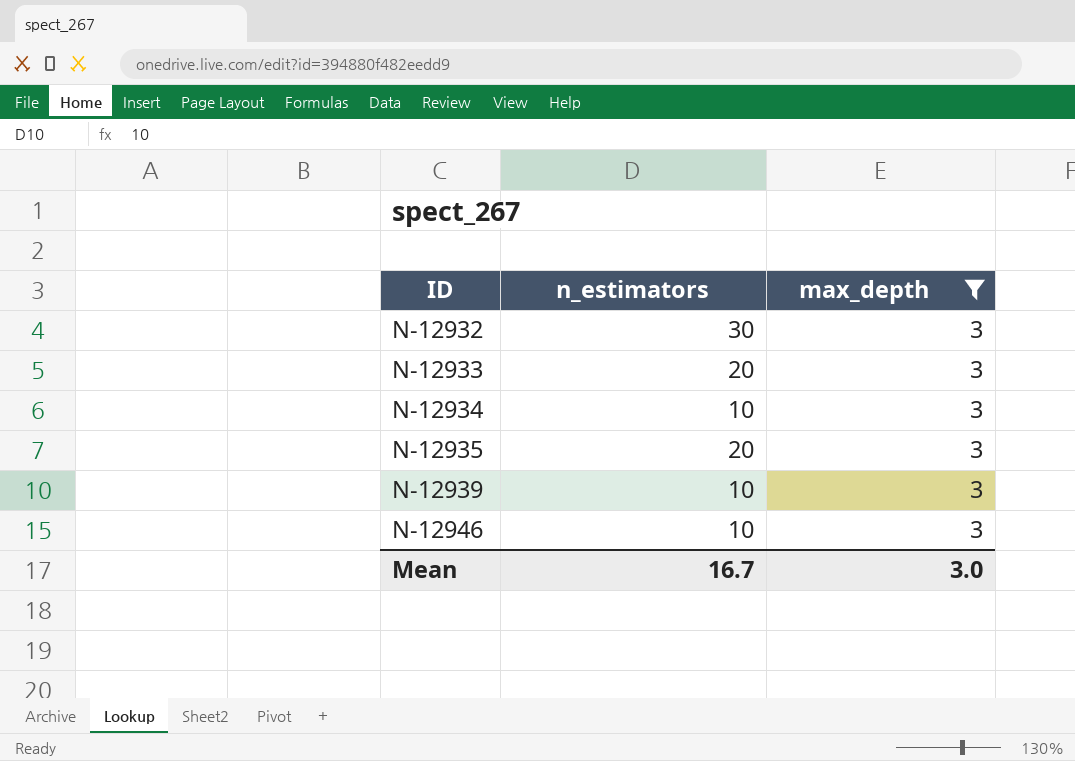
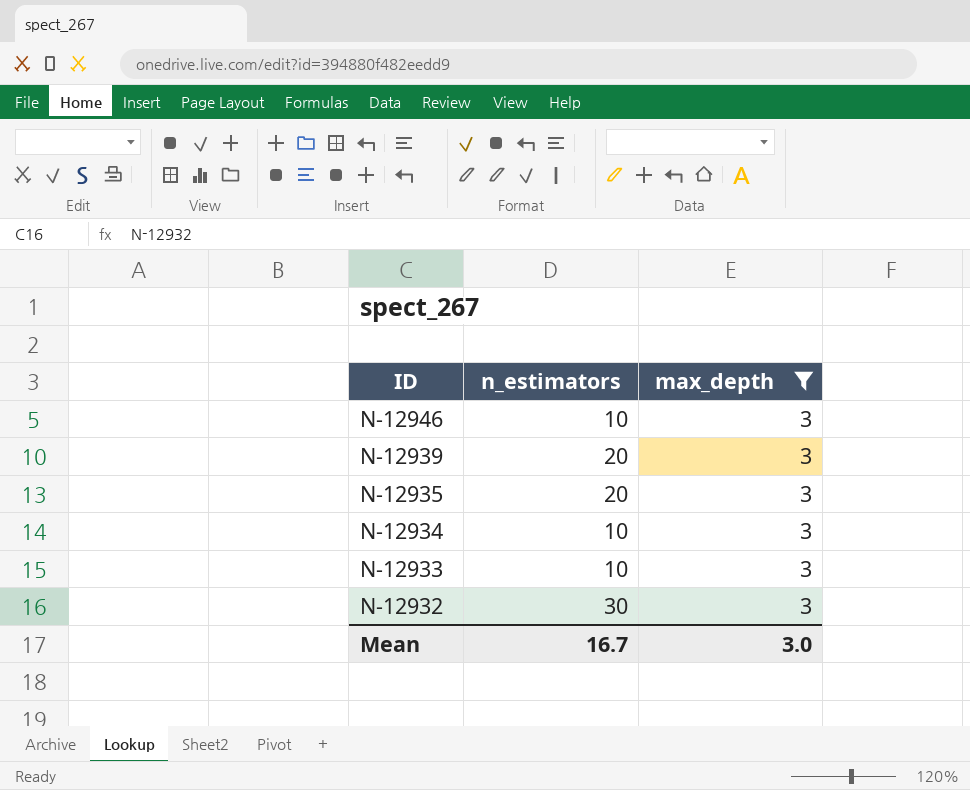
row order: ID ascending -> ID descending
N-12939 | n_estimators: 10 -> 20
N-12933 | n_estimators: 20 -> 10

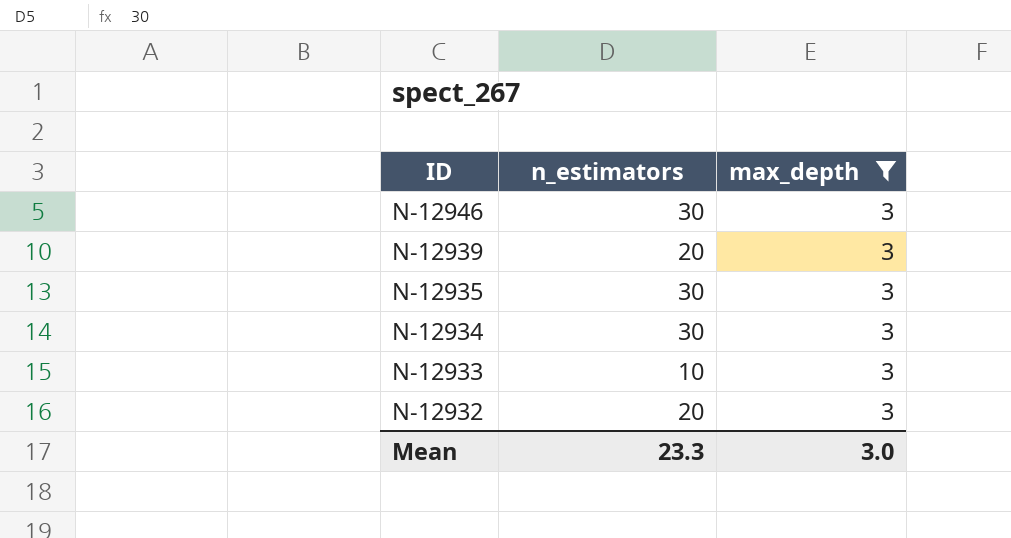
N-12946 | n_estimators: 10 -> 30
N-12935 | n_estimators: 20 -> 30
N-12934 | n_estimators: 10 -> 30
N-12932 | n_estimators: 30 -> 20
Mean | n_estimators: 16.7 -> 23.3

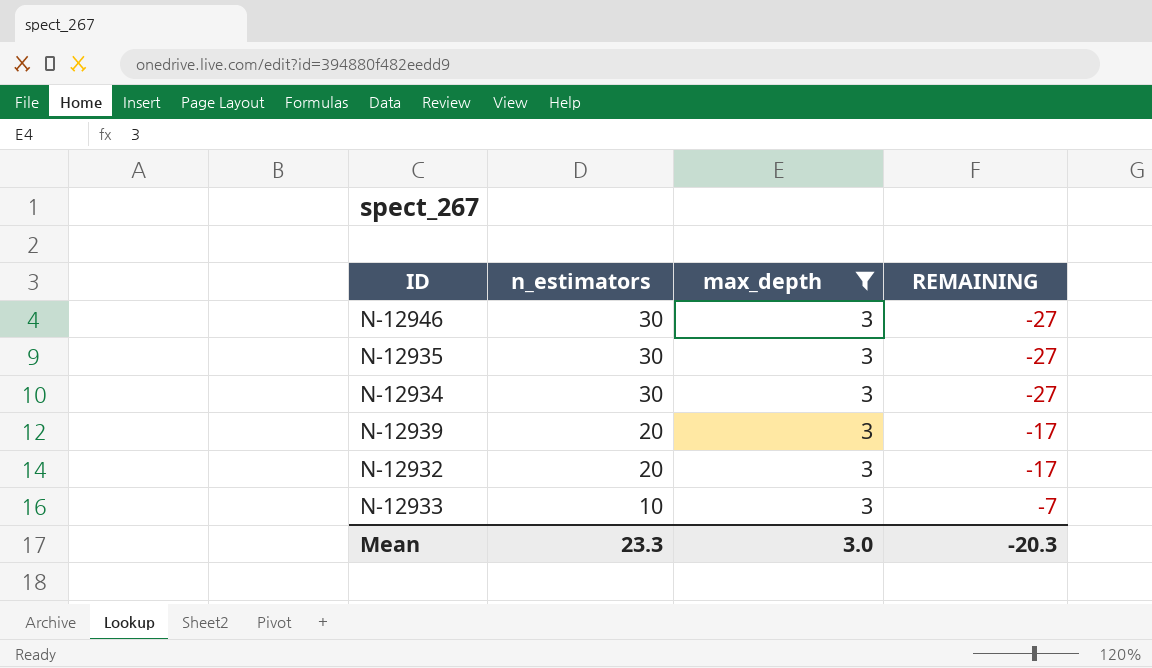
row order: ID descending -> n_estimators descending
column REMAINING | formula: none -> [max_depth] - [n_estimators]

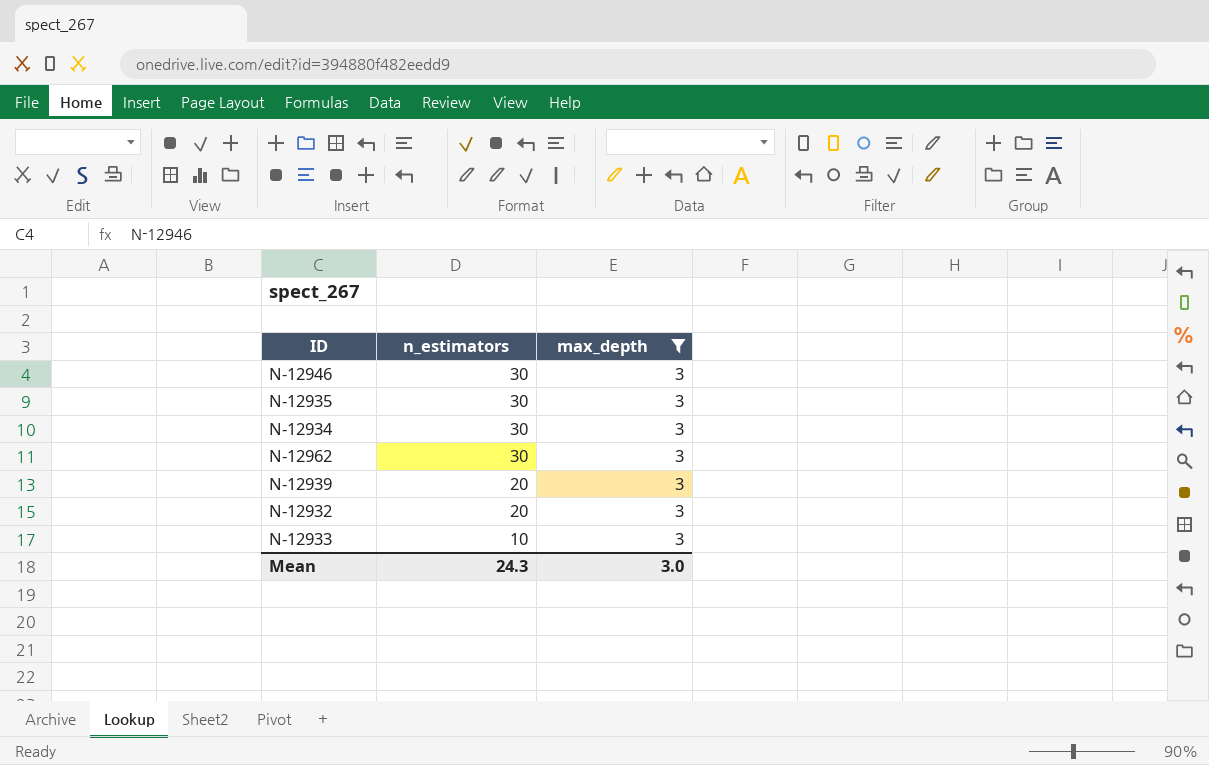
column REMAINING | formula: [max_depth] - [n_estimators] -> none
row N-12962: none -> 30 | 3
Mean | n_estimators: 23.3 -> 24.3

